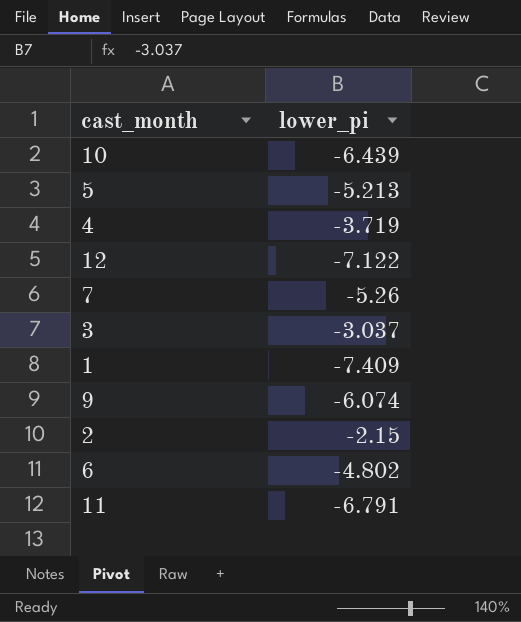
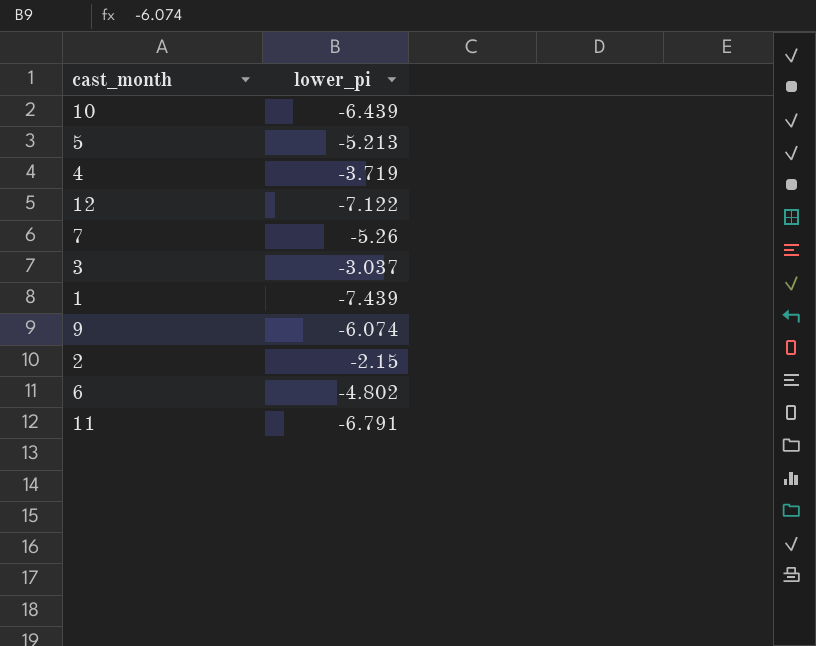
1 | lower_pi: -7.409 -> -7.439

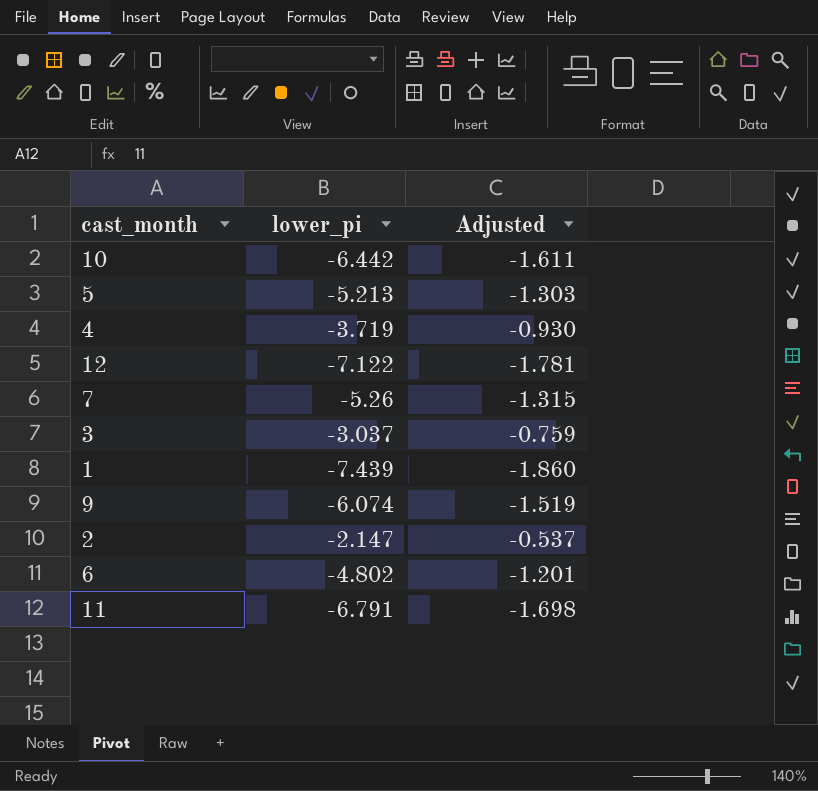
column Adjusted | formula: none -> [lower_pi] * 0.25
10 | lower_pi: -6.439 -> -6.442
2 | lower_pi: -2.15 -> -2.147

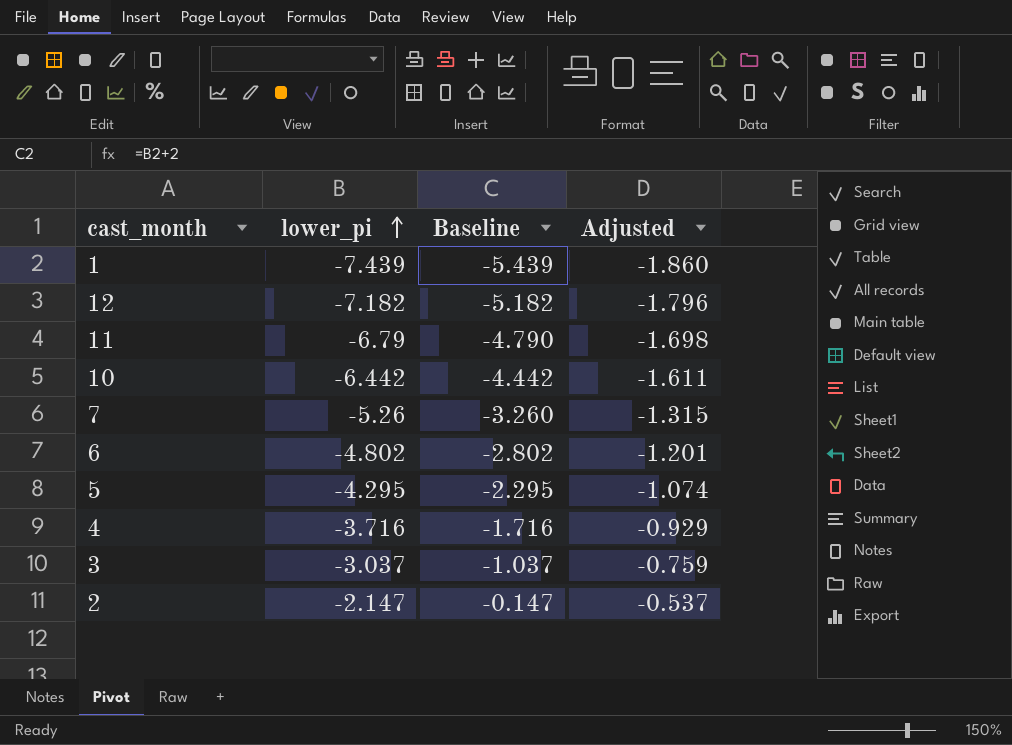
row order: none -> lower_pi ascending
column Baseline | formula: none -> [lower_pi] + 2
row 9: -6.074 | -1.519 -> none
12 | lower_pi: -7.122 -> -7.182
12 | Adjusted: -1.781 -> -1.796
11 | lower_pi: -6.791 -> -6.79
5 | lower_pi: -5.213 -> -4.295
5 | Adjusted: -1.303 -> -1.074
4 | lower_pi: -3.719 -> -3.716
4 | Adjusted: -0.930 -> -0.929

